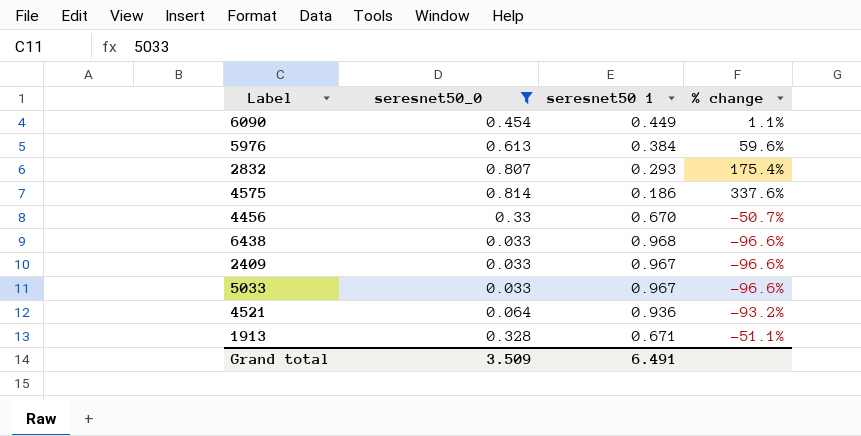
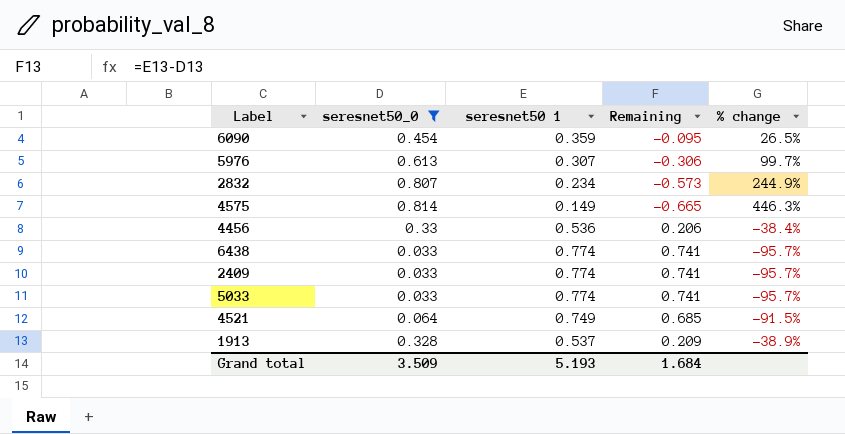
column Remaining | formula: none -> [seresnet50 1] - [seresnet50_0]
6090 | seresnet50 1: 0.449 -> 0.359
6090 | % change: 1.1% -> 26.5%
5976 | seresnet50 1: 0.384 -> 0.307
5976 | % change: 59.6% -> 99.7%
2832 | seresnet50 1: 0.293 -> 0.234
2832 | % change: 175.4% -> 244.9%
4575 | seresnet50 1: 0.186 -> 0.149
4575 | % change: 337.6% -> 446.3%
4456 | seresnet50 1: 0.670 -> 0.536
4456 | % change: -50.7% -> -38.4%
6438 | seresnet50 1: 0.968 -> 0.774
6438 | % change: -96.6% -> -95.7%
2409 | seresnet50 1: 0.967 -> 0.774
2409 | % change: -96.6% -> -95.7%
5033 | seresnet50 1: 0.967 -> 0.774
5033 | % change: -96.6% -> -95.7%
4521 | seresnet50 1: 0.936 -> 0.749
4521 | % change: -93.2% -> -91.5%
1913 | seresnet50 1: 0.671 -> 0.537
1913 | % change: -51.1% -> -38.9%
Grand total | seresnet50 1: 6.491 -> 5.193

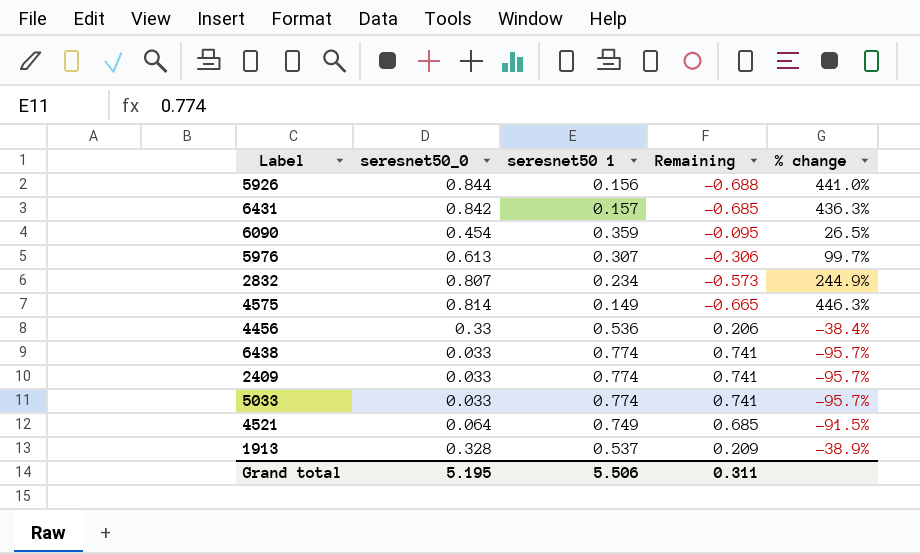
filter: seresnet50_0 <= 0.814 -> none
Grand total | seresnet50_0: 3.509 -> 5.195
Grand total | seresnet50 1: 5.193 -> 5.506
Grand total | Remaining: 1.684 -> 0.311

